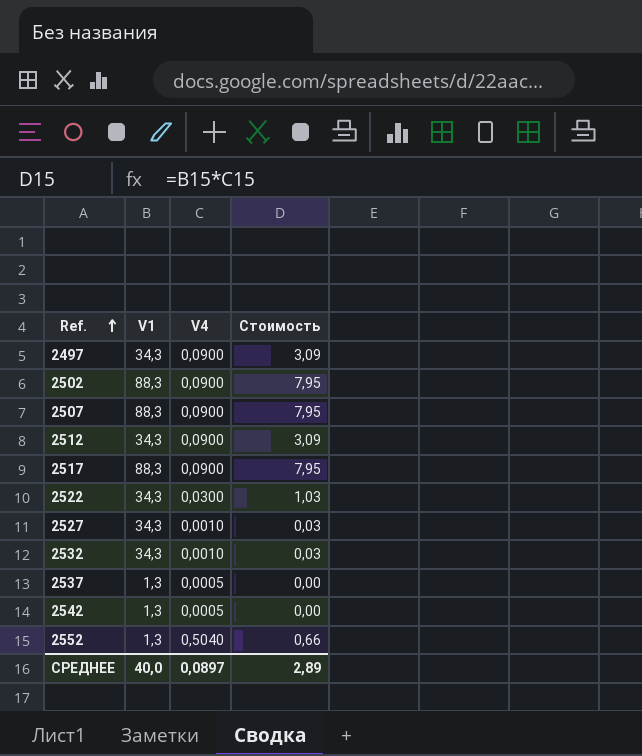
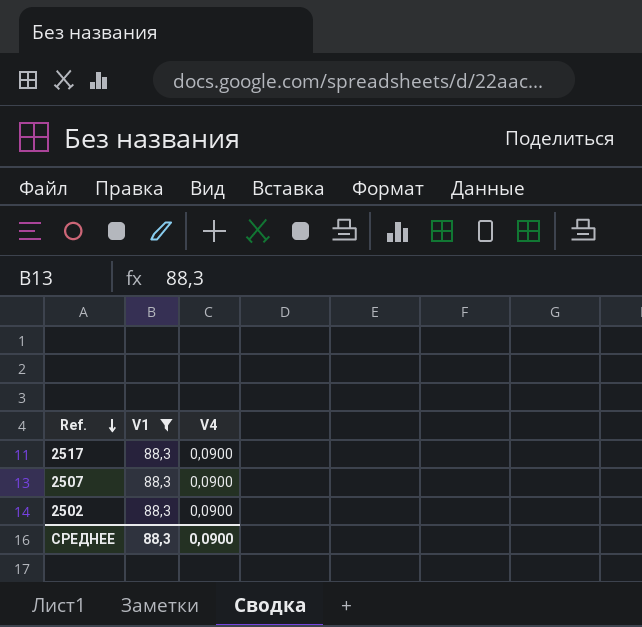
filter: none -> V1 = 88,3
row order: Ref. ascending -> Ref. descending
column Стоимость | formula: [V1] * [V4] -> none
СРЕДНЕЕ | V1: 40,0 -> 88,3
СРЕДНЕЕ | V4: 0,0897 -> 0,0900

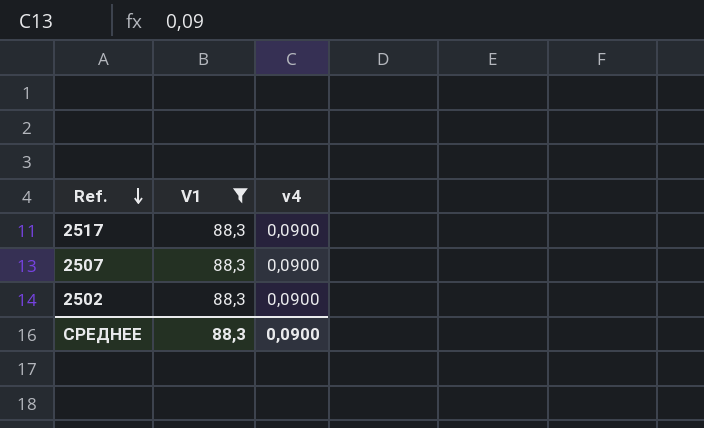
column name: V4 -> v4

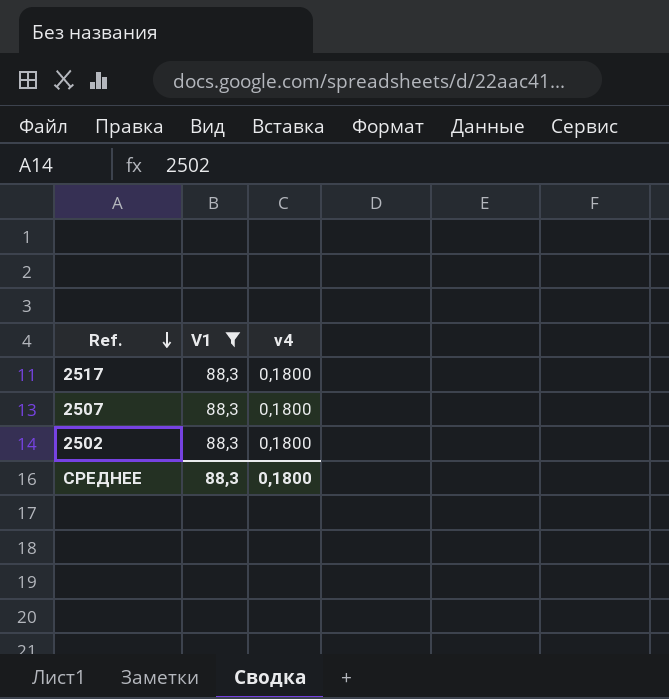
2517 | v4: 0,0900 -> 0,1800
2507 | v4: 0,0900 -> 0,1800
2502 | v4: 0,0900 -> 0,1800
СРЕДНЕЕ | v4: 0,0900 -> 0,1800

